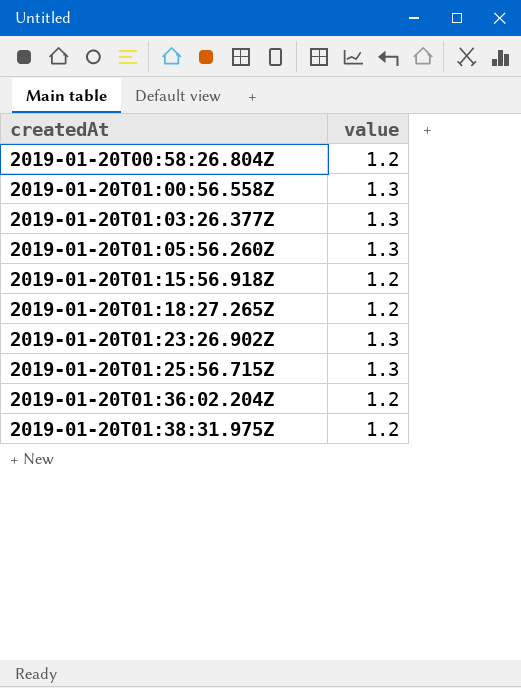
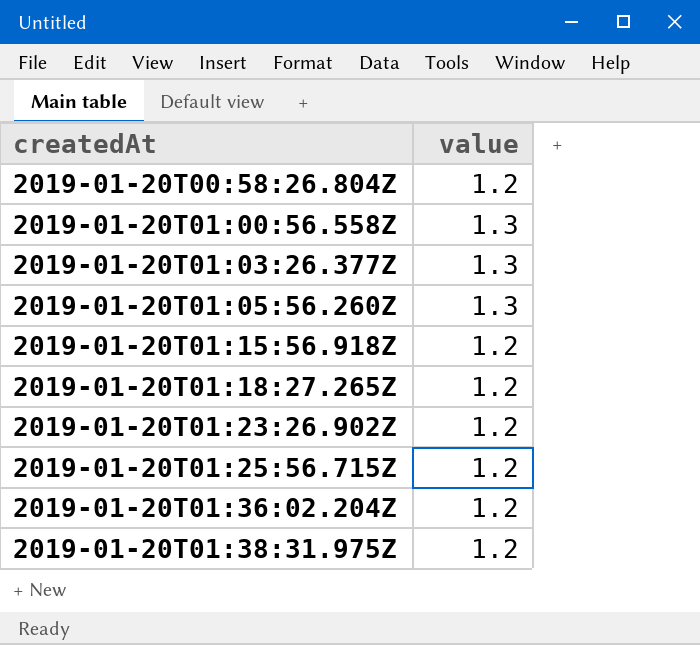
2019-01-20T01:23:26.902Z | value: 1.3 -> 1.2
2019-01-20T01:25:56.715Z | value: 1.3 -> 1.2

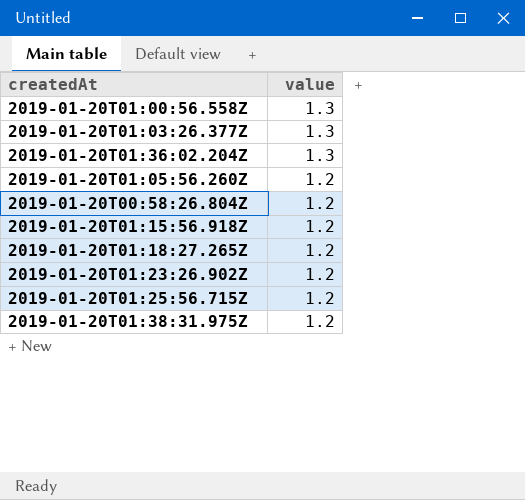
row order: createdAt ascending -> value descending
2019-01-20T01:36:02.204Z | value: 1.2 -> 1.3
2019-01-20T01:05:56.260Z | value: 1.3 -> 1.2

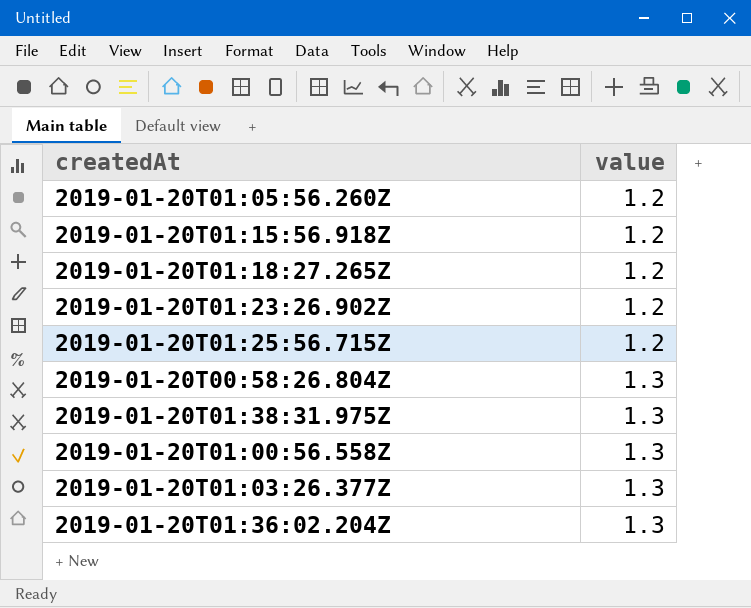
row order: value descending -> value ascending
2019-01-20T00:58:26.804Z | value: 1.2 -> 1.3
2019-01-20T01:38:31.975Z | value: 1.2 -> 1.3

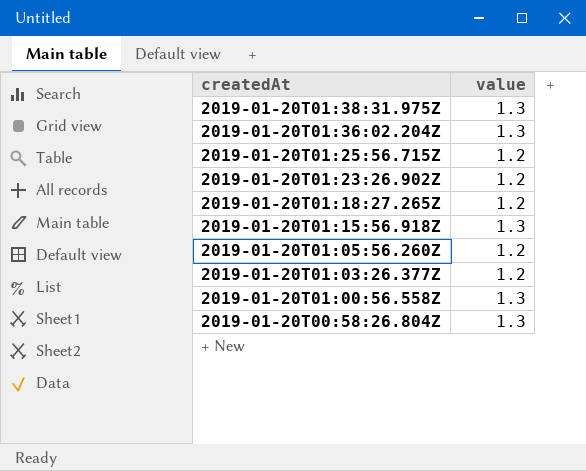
row order: value ascending -> createdAt descending
2019-01-20T01:15:56.918Z | value: 1.2 -> 1.3
2019-01-20T01:03:26.377Z | value: 1.3 -> 1.2

